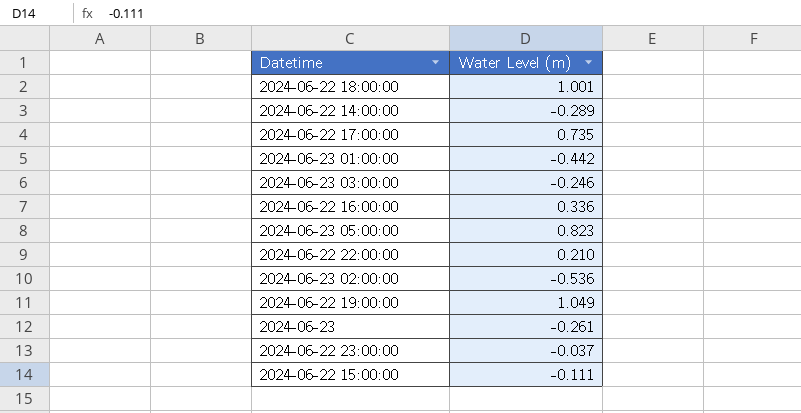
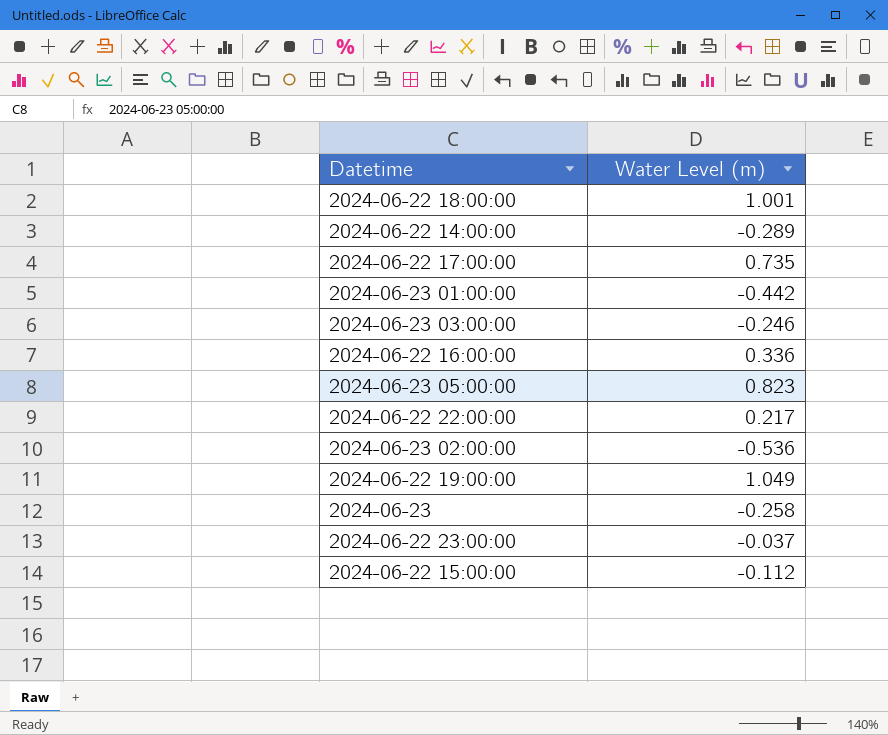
2024-06-22 22:00:00 | Water Level (m): 0.210 -> 0.217
2024-06-23 | Water Level (m): -0.261 -> -0.258
2024-06-22 15:00:00 | Water Level (m): -0.111 -> -0.112

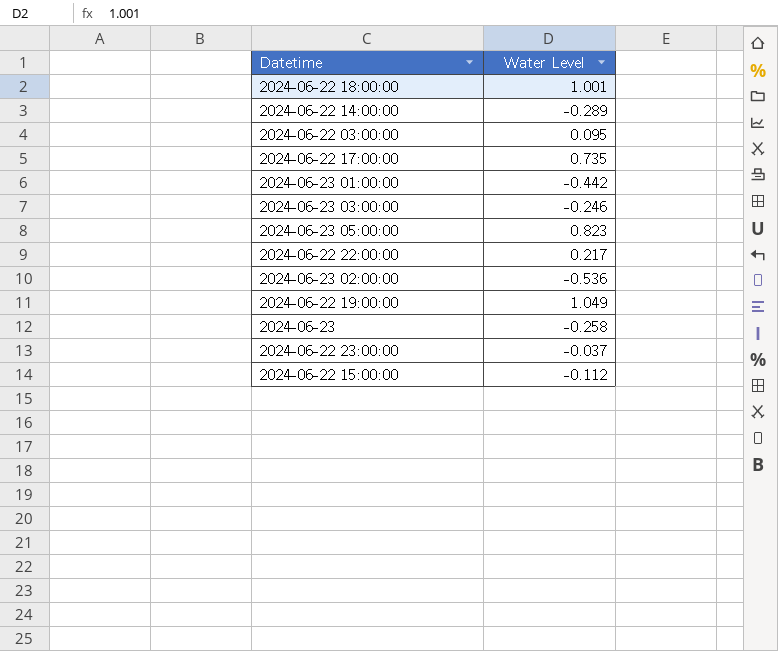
column name: Water Level (m) -> Water Level
row 2024-06-22 16:00:00: 0.336 -> none
row 2024-06-22 03:00:00: none -> 0.095

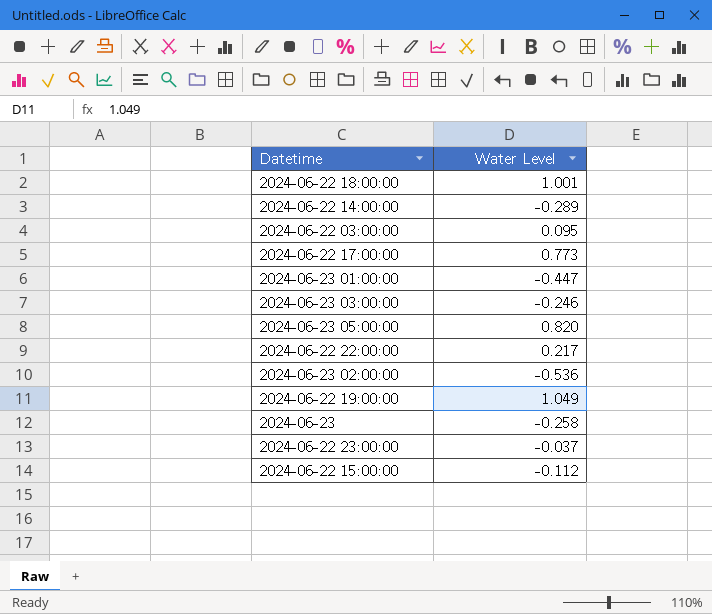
2024-06-22 17:00:00 | Water Level: 0.735 -> 0.773
2024-06-23 01:00:00 | Water Level: -0.442 -> -0.447
2024-06-23 05:00:00 | Water Level: 0.823 -> 0.820

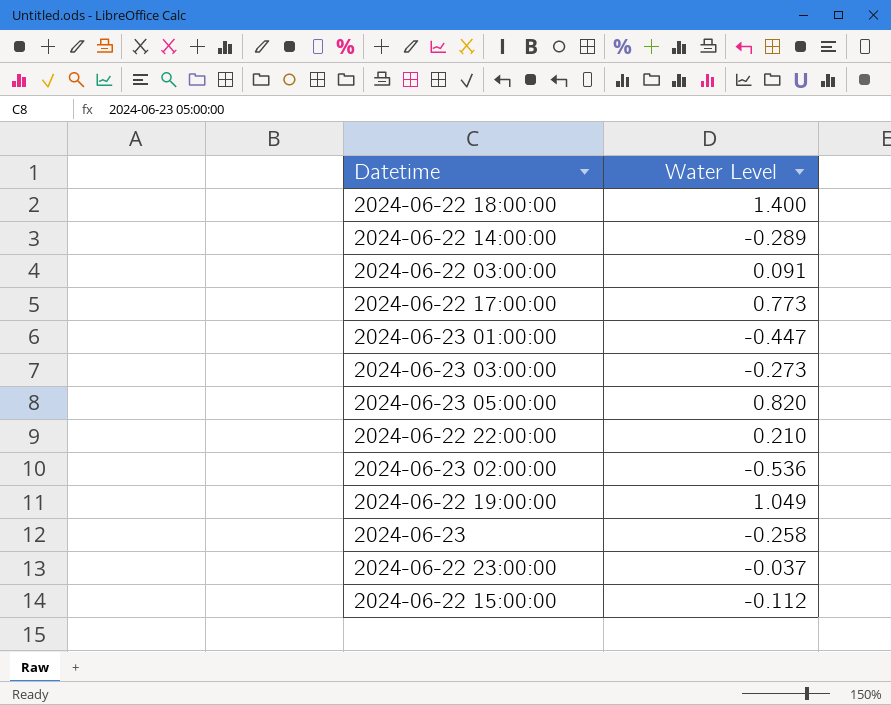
2024-06-22 18:00:00 | Water Level: 1.001 -> 1.400
2024-06-22 03:00:00 | Water Level: 0.095 -> 0.091
2024-06-23 03:00:00 | Water Level: -0.246 -> -0.273
2024-06-22 22:00:00 | Water Level: 0.217 -> 0.210

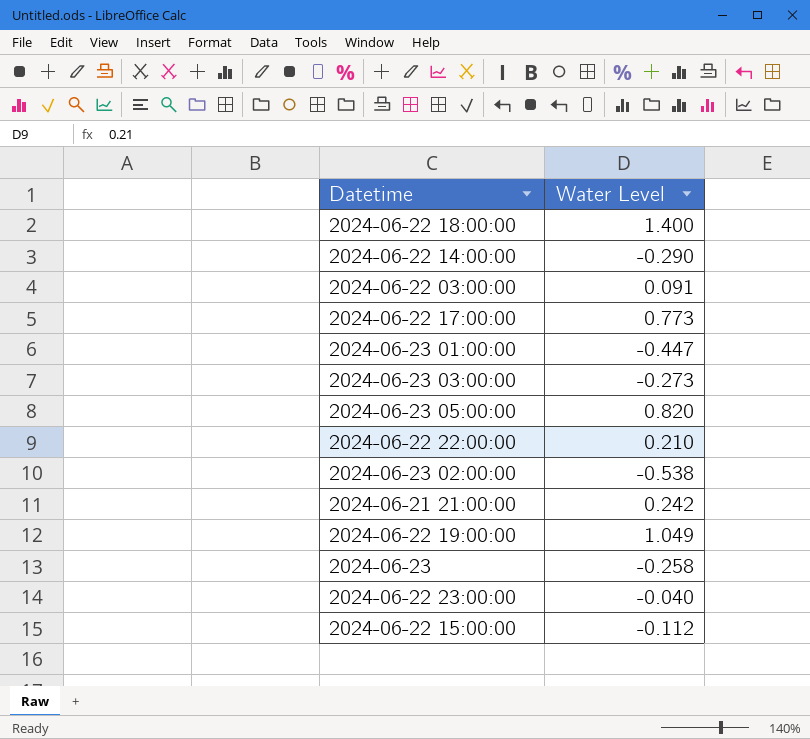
2024-06-22 14:00:00 | Water Level: -0.289 -> -0.290
2024-06-23 02:00:00 | Water Level: -0.536 -> -0.538
row 2024-06-21 21:00:00: none -> 0.242
2024-06-22 23:00:00 | Water Level: -0.037 -> -0.040

